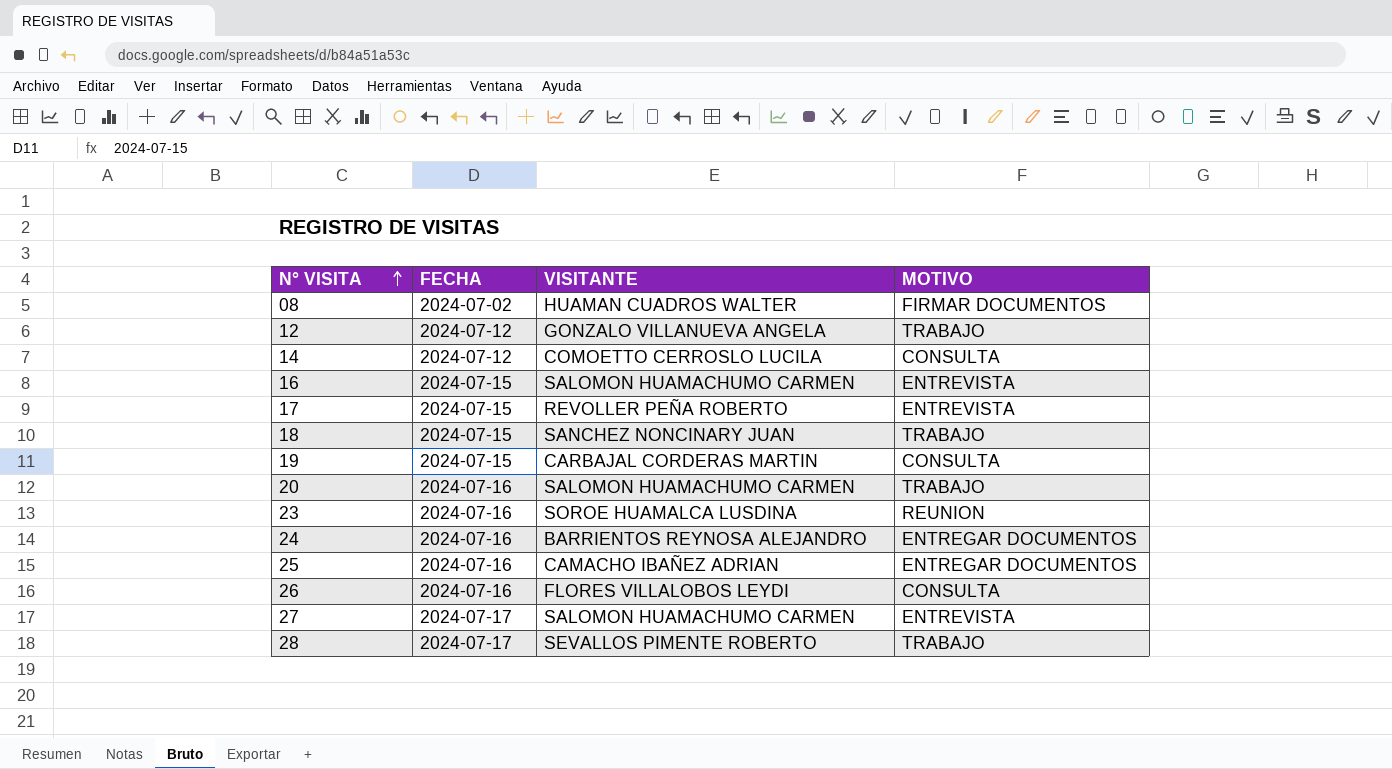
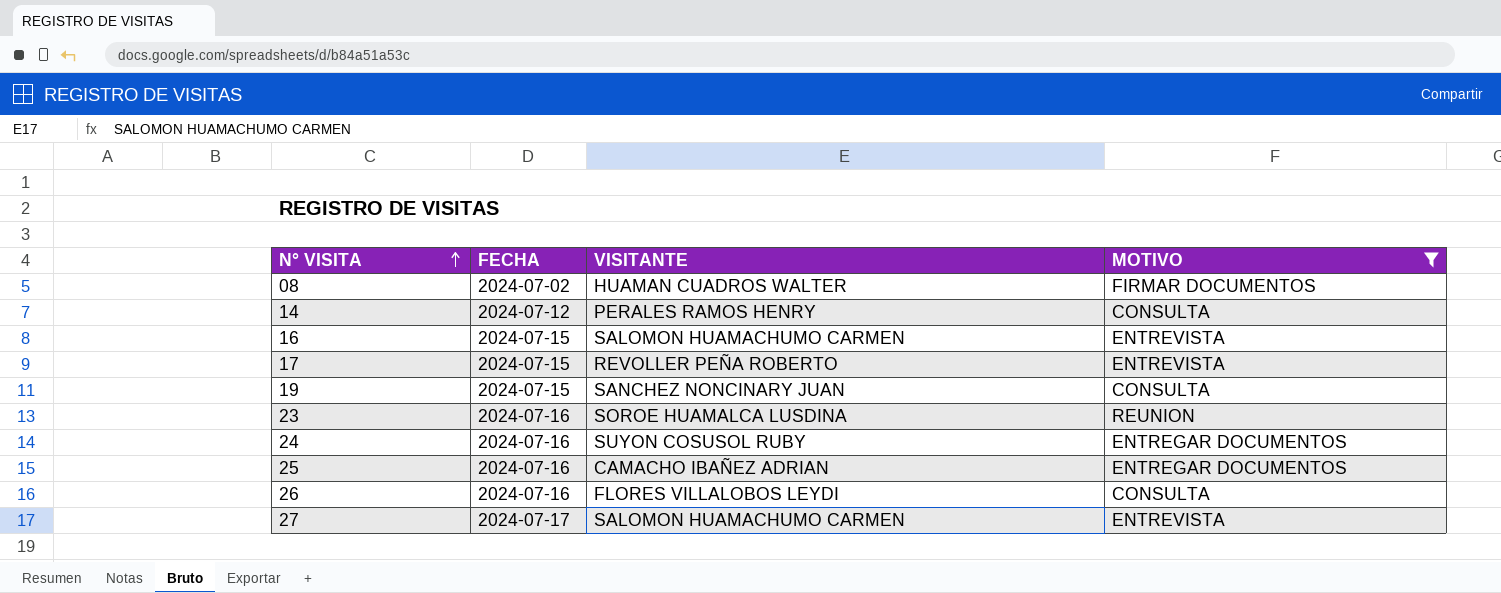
filter: none -> MOTIVO != TRABAJO
14 | VISITANTE: COMOETTO CERROSLO LUCILA -> PERALES RAMOS HENRY
19 | VISITANTE: CARBAJAL CORDERAS MARTIN -> SANCHEZ NONCINARY JUAN
24 | VISITANTE: BARRIENTOS REYNOSA ALEJANDRO -> SUYON COSUSOL RUBY

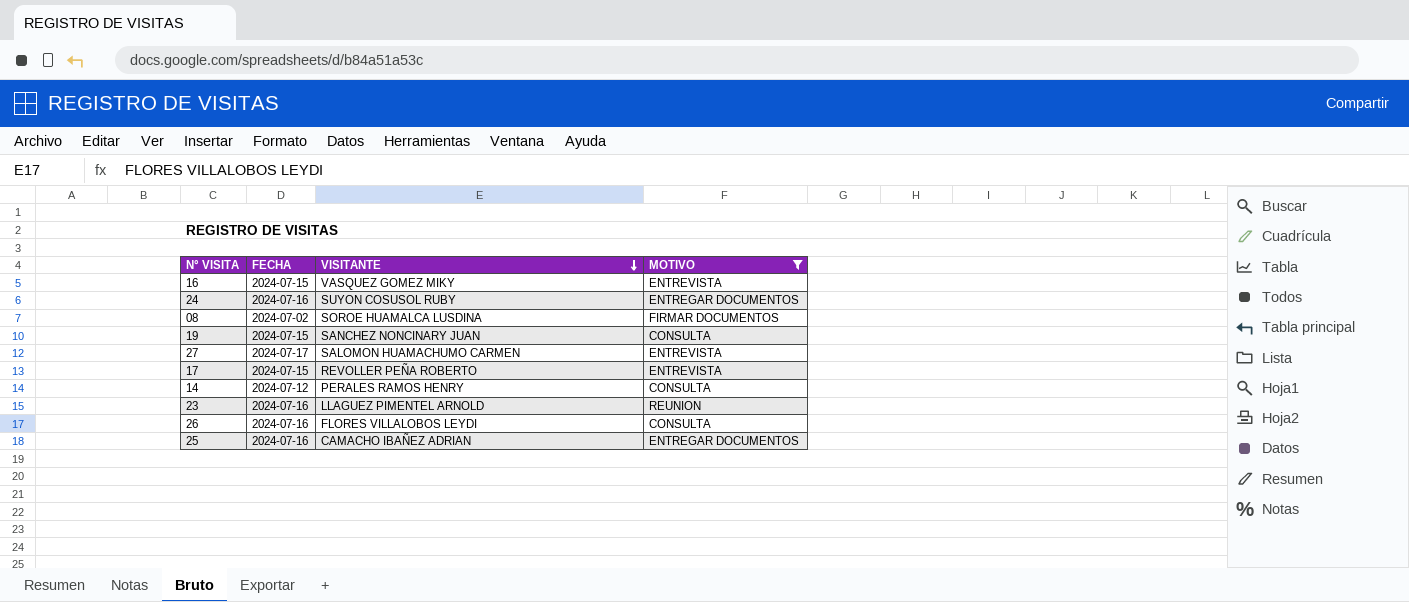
row order: N° VISITA ascending -> VISITANTE descending
16 | VISITANTE: SALOMON HUAMACHUMO CARMEN -> VASQUEZ GOMEZ MIKY
08 | VISITANTE: HUAMAN CUADROS WALTER -> SOROE HUAMALCA LUSDINA
23 | VISITANTE: SOROE HUAMALCA LUSDINA -> LLAGUEZ PIMENTEL ARNOLD

